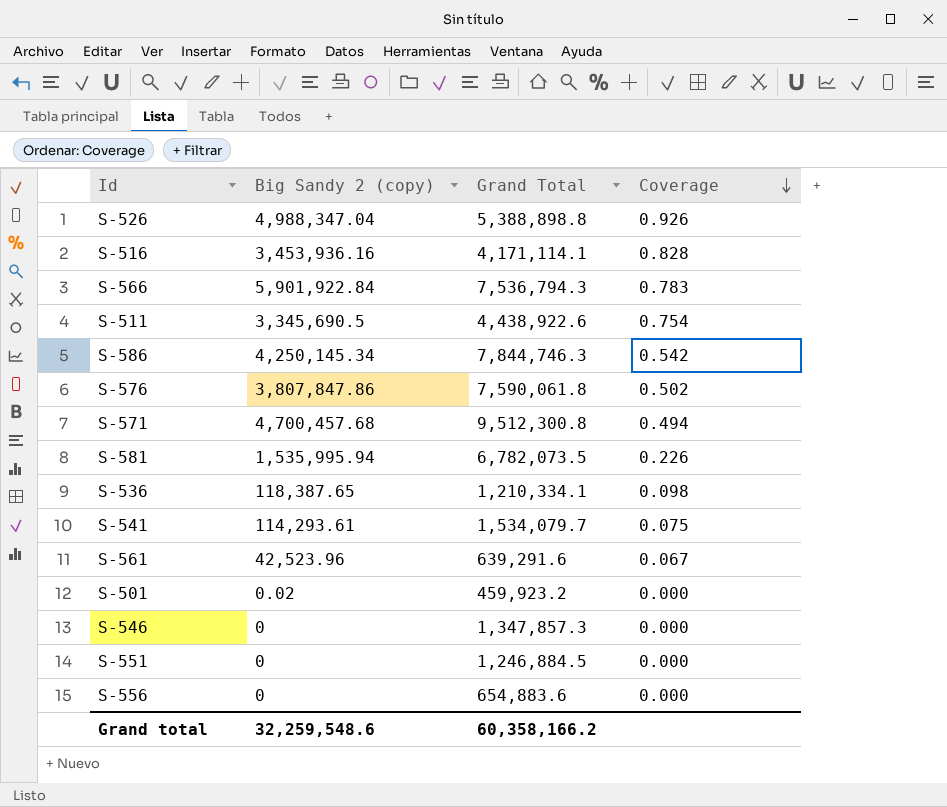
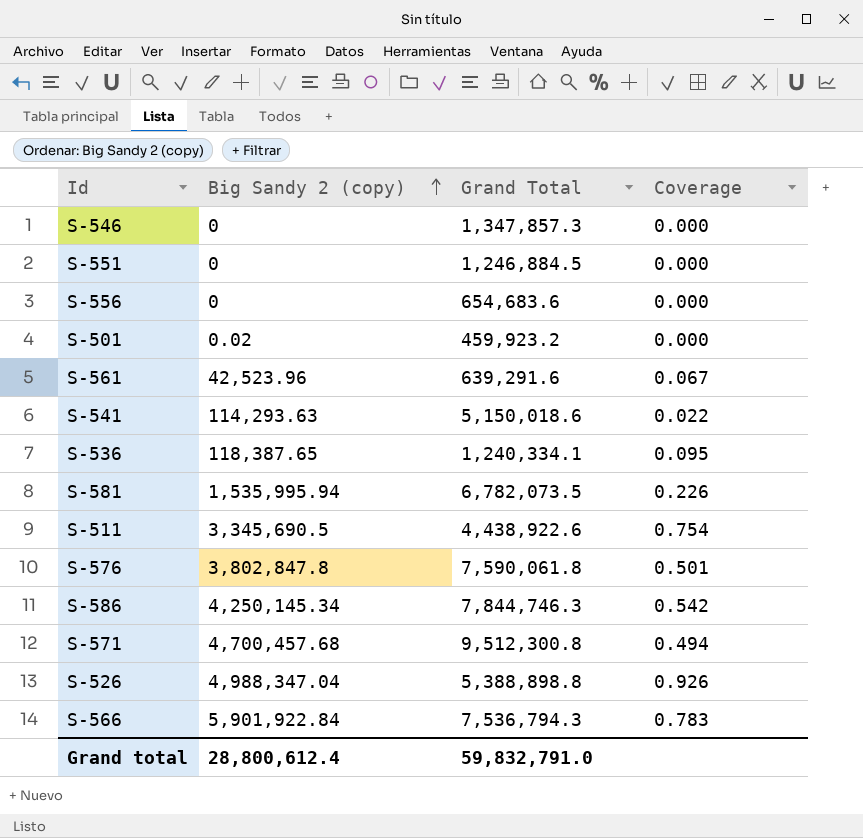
row order: Coverage descending -> Big Sandy 2 (copy) ascending
row S-516: 3,453,936.16 | 4,171,114.1 | 0.828 -> none
S-556 | Grand Total: 654,883.6 -> 654,683.6
S-541 | Big Sandy 2 (copy): 114,293.61 -> 114,293.63
S-541 | Grand Total: 1,534,079.7 -> 5,150,018.6
S-541 | Coverage: 0.075 -> 0.022
S-536 | Grand Total: 1,210,334.1 -> 1,240,334.1
S-536 | Coverage: 0.098 -> 0.095
S-576 | Big Sandy 2 (copy): 3,807,847.86 -> 3,802,847.8
S-576 | Coverage: 0.502 -> 0.501
Grand total | Big Sandy 2 (copy): 32,259,548.6 -> 28,800,612.4
Grand total | Grand Total: 60,358,166.2 -> 59,832,791.0

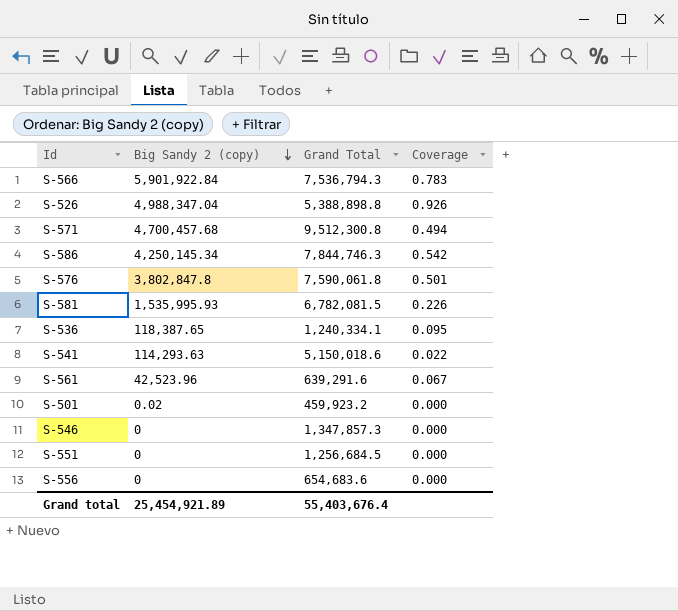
row order: Big Sandy 2 (copy) ascending -> Big Sandy 2 (copy) descending
row S-511: 3,345,690.5 | 4,438,922.6 | 0.754 -> none
S-581 | Big Sandy 2 (copy): 1,535,995.94 -> 1,535,995.93
S-581 | Grand Total: 6,782,073.5 -> 6,782,081.5
S-551 | Grand Total: 1,246,884.5 -> 1,256,684.5
Grand total | Big Sandy 2 (copy): 28,800,612.4 -> 25,454,921.89
Grand total | Grand Total: 59,832,791.0 -> 55,403,676.4

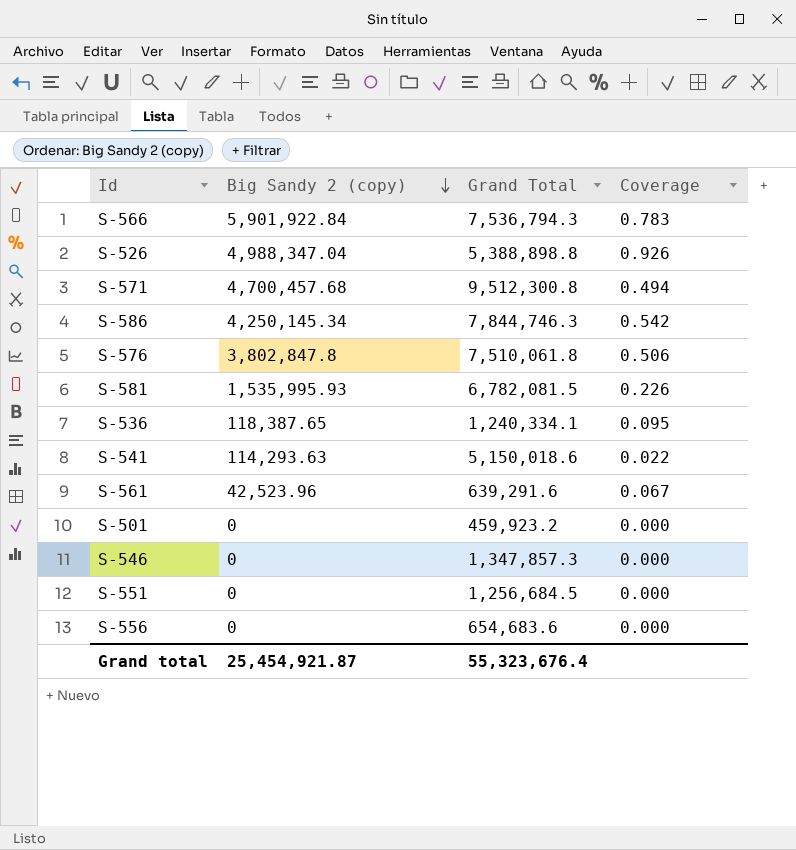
S-576 | Grand Total: 7,590,061.8 -> 7,510,061.8
S-576 | Coverage: 0.501 -> 0.506
S-501 | Big Sandy 2 (copy): 0.02 -> 0
Grand total | Big Sandy 2 (copy): 25,454,921.89 -> 25,454,921.87
Grand total | Grand Total: 55,403,676.4 -> 55,323,676.4

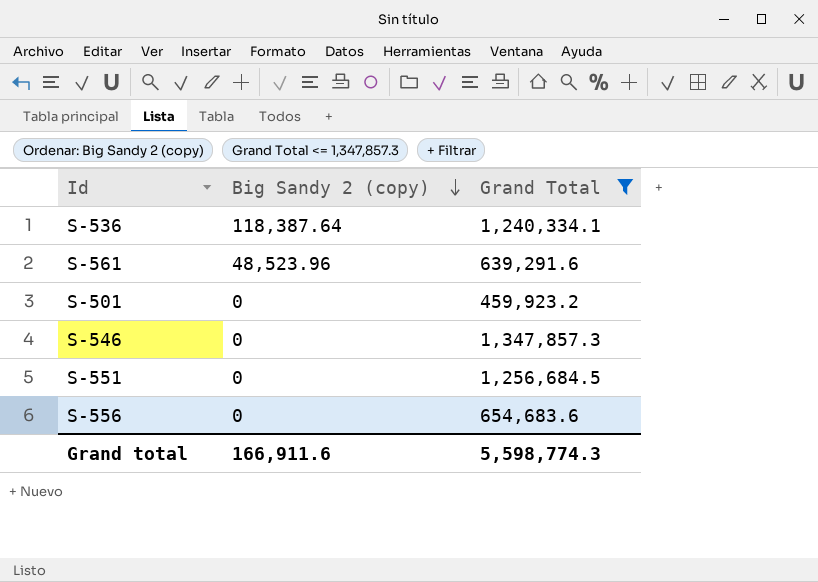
filter: none -> Grand Total <= 1,347,857.3
column Coverage | formula: [Big Sandy 2 (copy)] / [Grand Total] -> none
S-536 | Big Sandy 2 (copy): 118,387.65 -> 118,387.64
S-561 | Big Sandy 2 (copy): 42,523.96 -> 48,523.96
Grand total | Big Sandy 2 (copy): 25,454,921.87 -> 166,911.6
Grand total | Grand Total: 55,323,676.4 -> 5,598,774.3

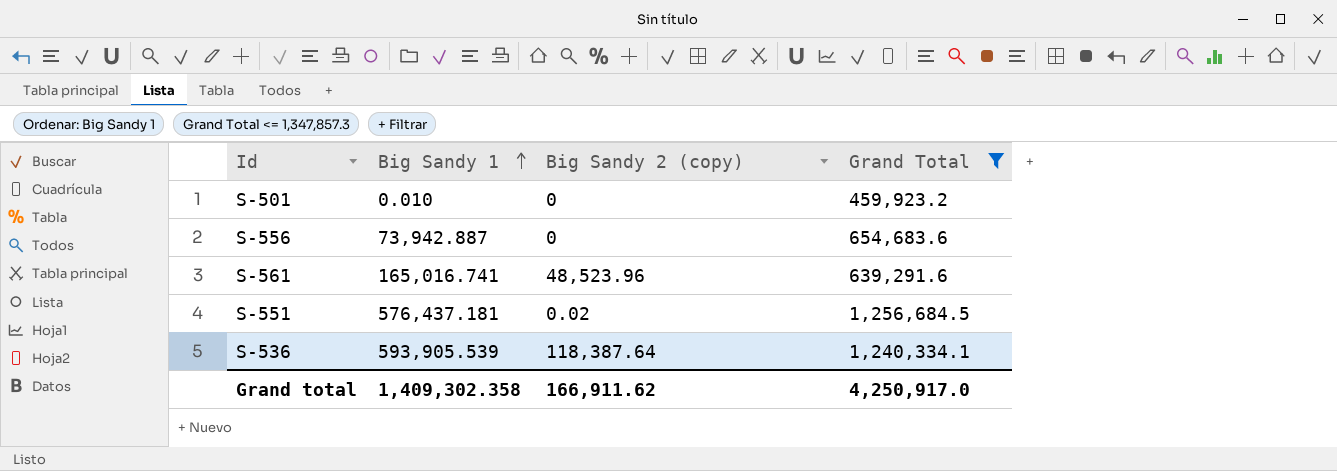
row order: Big Sandy 2 (copy) descending -> Big Sandy 1 ascending
column Big Sandy 1 | position: none -> 2
row S-546: 0 | 1,347,857.3 -> none
S-551 | Big Sandy 2 (copy): 0 -> 0.02
Grand total | Big Sandy 2 (copy): 166,911.6 -> 166,911.62
Grand total | Grand Total: 5,598,774.3 -> 4,250,917.0

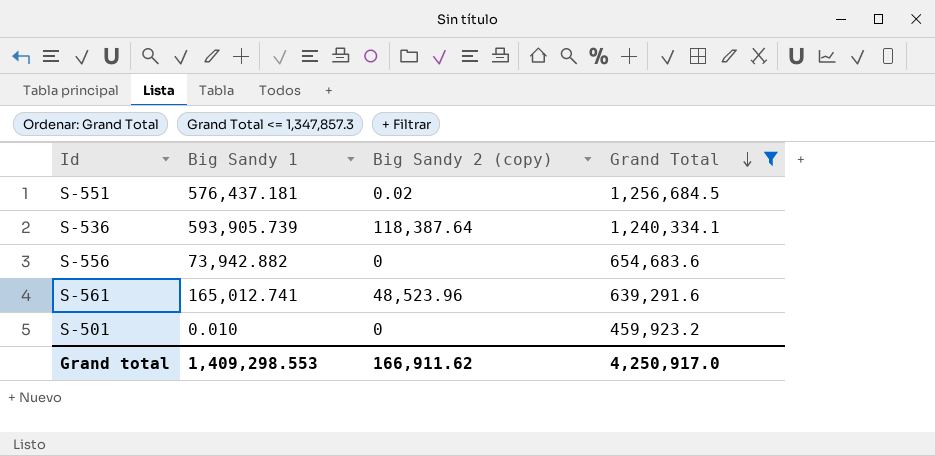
row order: Big Sandy 1 ascending -> Grand Total descending
S-536 | Big Sandy 1: 593,905.539 -> 593,905.739
S-556 | Big Sandy 1: 73,942.887 -> 73,942.882
S-561 | Big Sandy 1: 165,016.741 -> 165,012.741
Grand total | Big Sandy 1: 1,409,302.358 -> 1,409,298.553

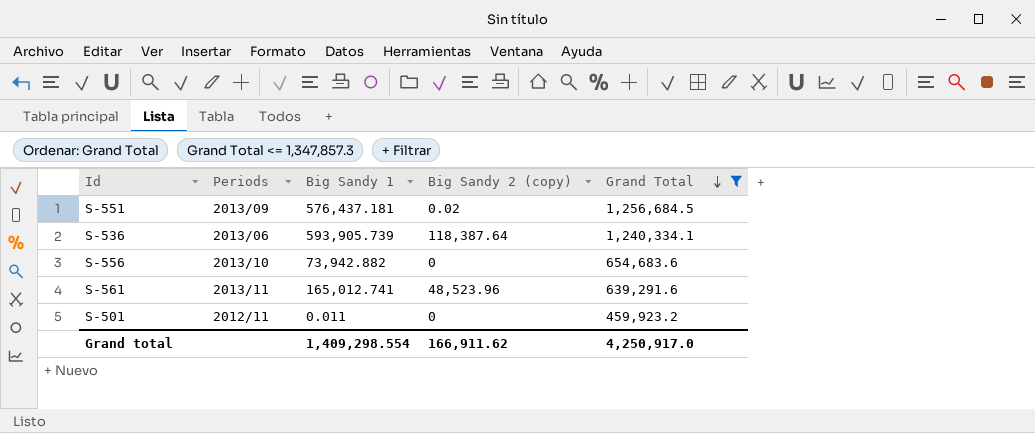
column Periods | position: none -> 2
S-501 | Big Sandy 1: 0.010 -> 0.011
Grand total | Big Sandy 1: 1,409,298.553 -> 1,409,298.554

